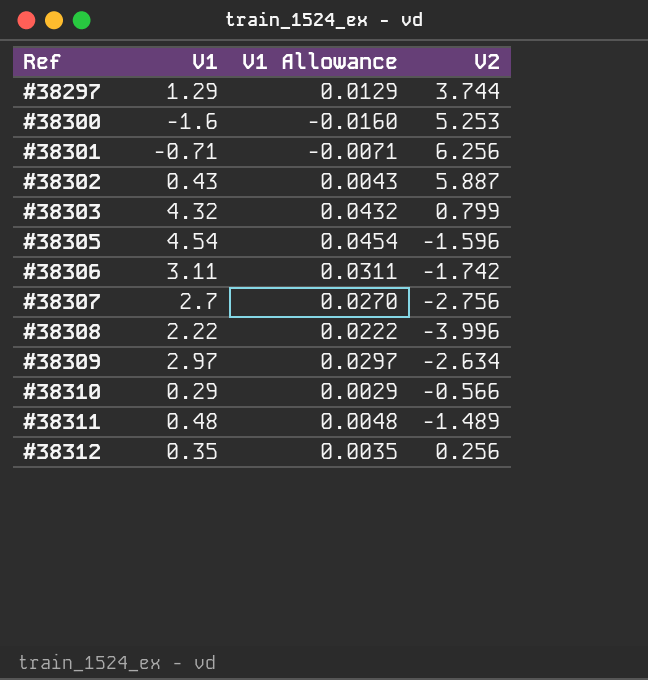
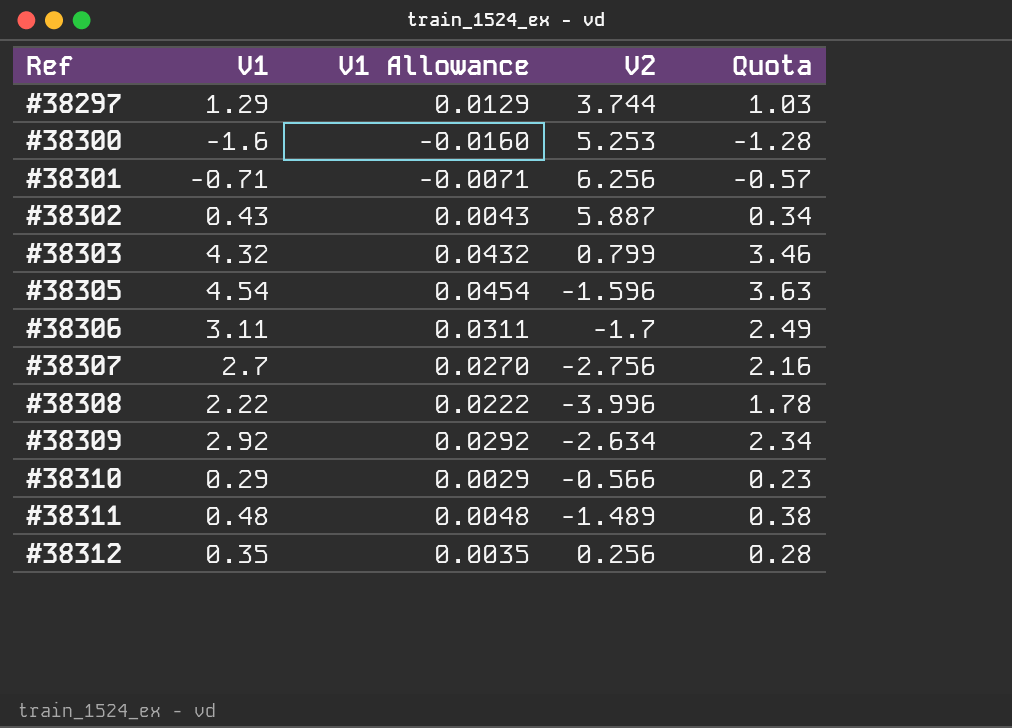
column Quota | formula: none -> [V1] * 0.8
#38306 | V2: -1.742 -> -1.7
#38309 | V1: 2.97 -> 2.92
#38309 | V1 Allowance: 0.0297 -> 0.0292

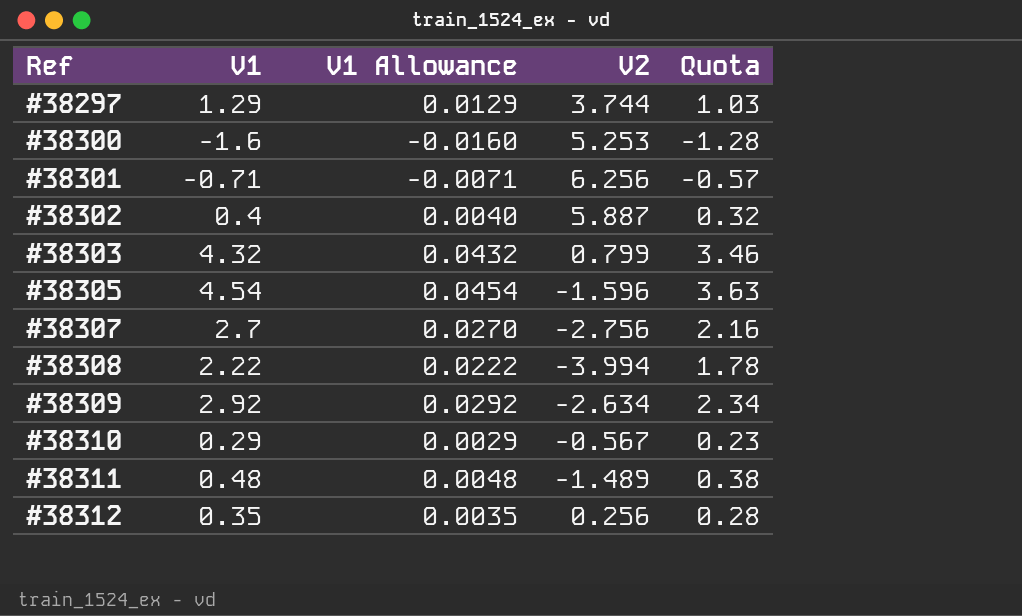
row #38306: 3.11 | 0.0311 | -1.7 | 2.49 -> none
#38302 | V1: 0.43 -> 0.4
#38302 | V1 Allowance: 0.0043 -> 0.0040
#38302 | Quota: 0.34 -> 0.32
#38308 | V2: -3.996 -> -3.994
#38310 | V2: -0.566 -> -0.567

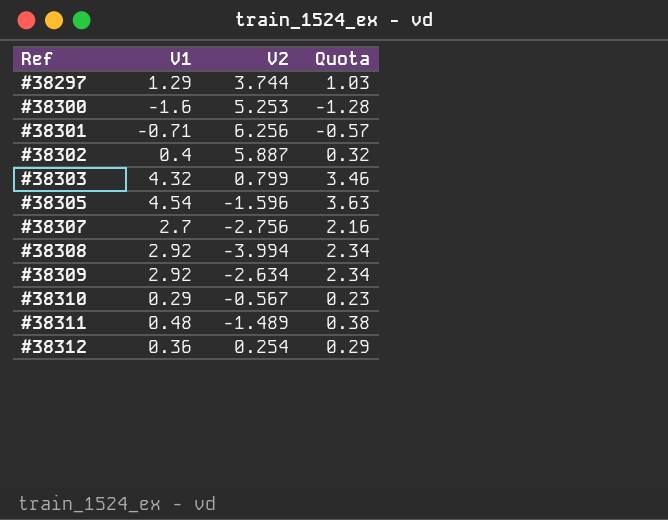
column V1 Allowance | formula: [V1] * 0.01 -> none
#38308 | V1: 2.22 -> 2.92
#38308 | Quota: 1.78 -> 2.34
#38312 | V1: 0.35 -> 0.36
#38312 | V2: 0.256 -> 0.254
#38312 | Quota: 0.28 -> 0.29

